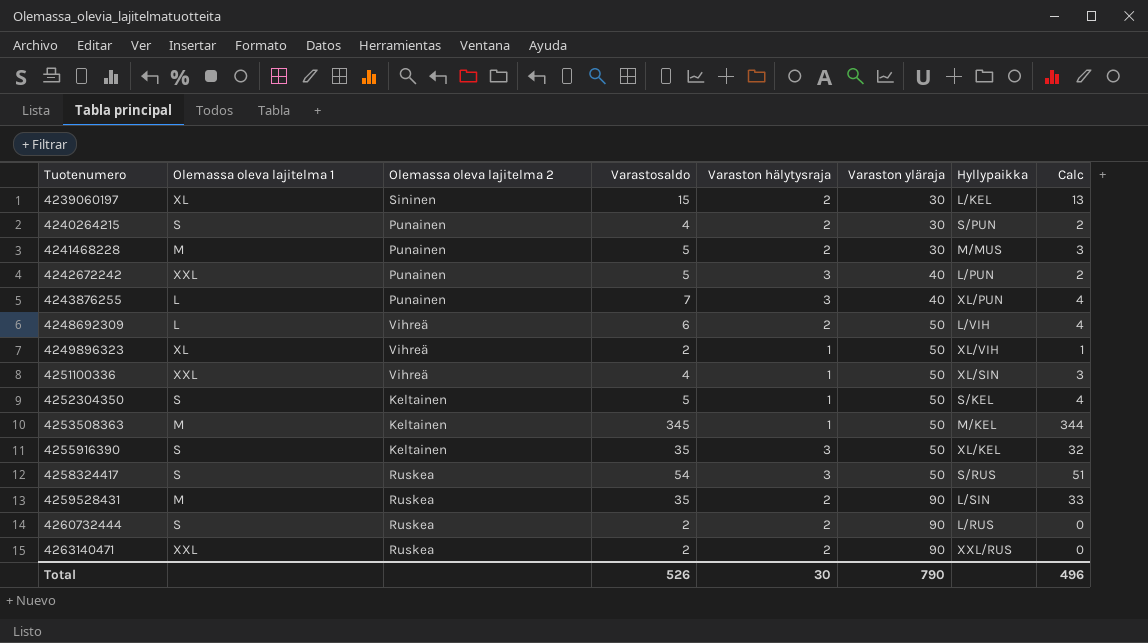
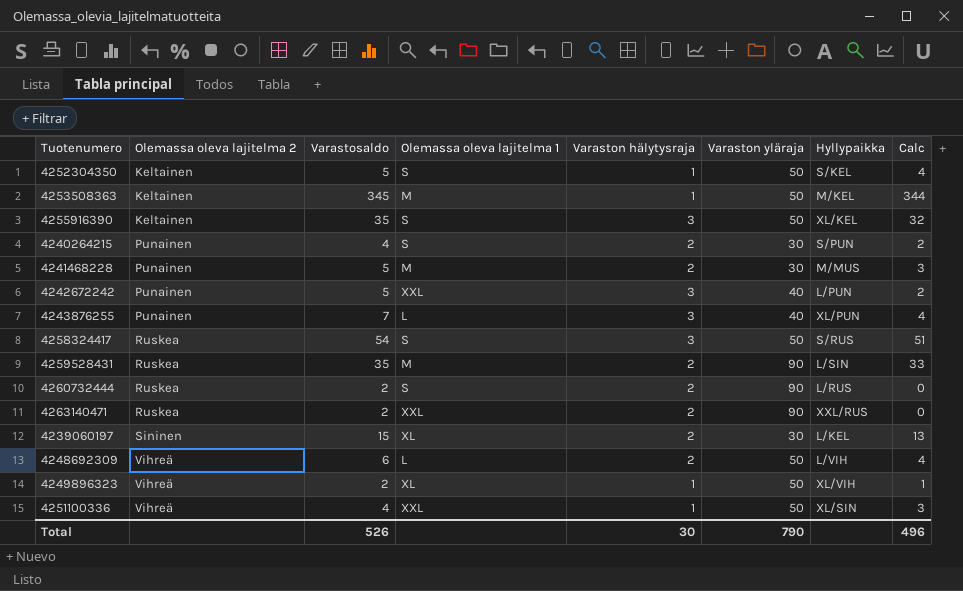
row order: Tuotenumero ascending -> Olemassa oleva lajitelma 2 ascending
column Olemassa oleva lajitelma 1 | position: 2 -> 4

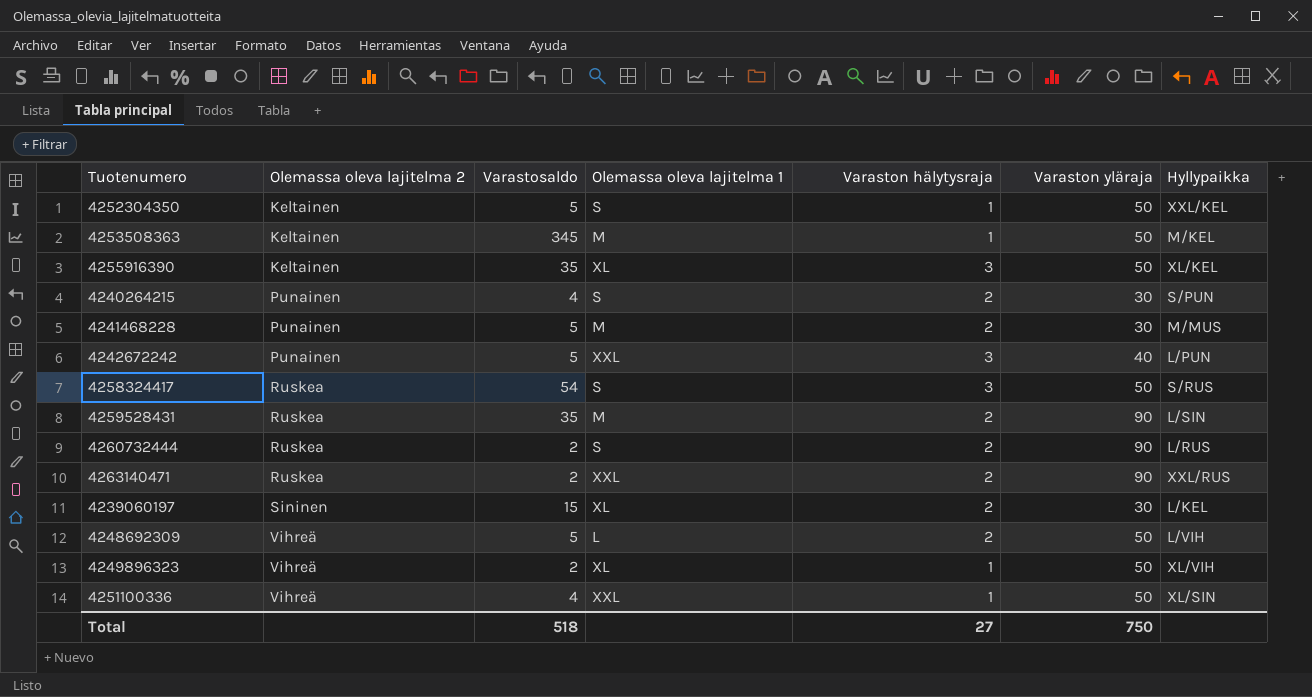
column Calc | formula: [Varastosaldo] - [Varaston hälytysraja] -> none
row 4243876255: Punainen | 7 | L | 3 | 40 | XL/PUN | 4 -> none
4252304350 | Hyllypaikka: S/KEL -> XXL/KEL
4255916390 | Olemassa oleva lajitelma 1: S -> XL
4248692309 | Varastosaldo: 6 -> 5
Total | Varastosaldo: 526 -> 518
Total | Varaston hälytysraja: 30 -> 27
Total | Varaston yläraja: 790 -> 750

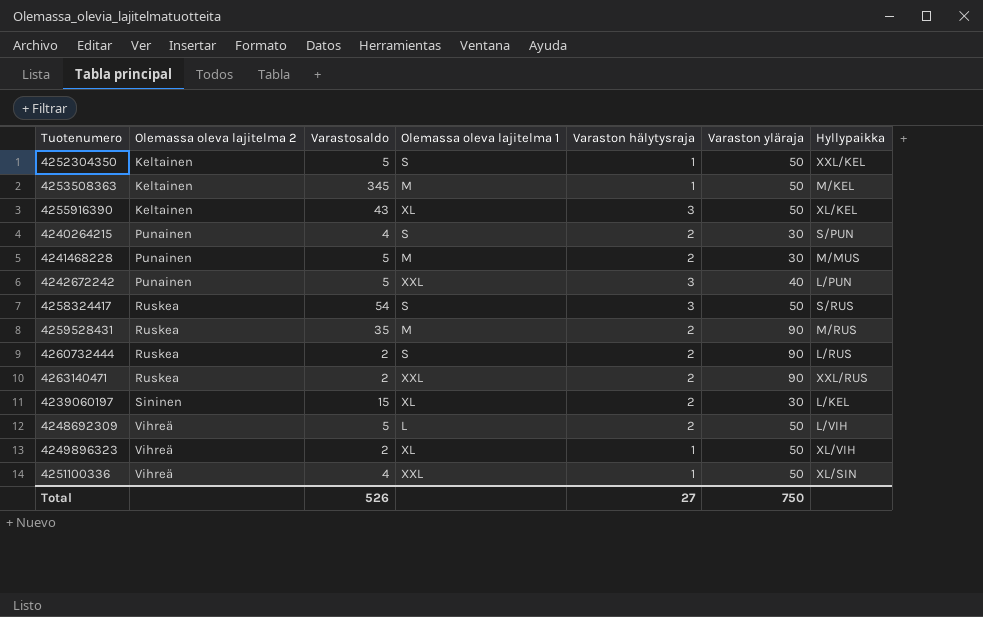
4255916390 | Varastosaldo: 35 -> 43
4259528431 | Hyllypaikka: L/SIN -> M/RUS
Total | Varastosaldo: 518 -> 526

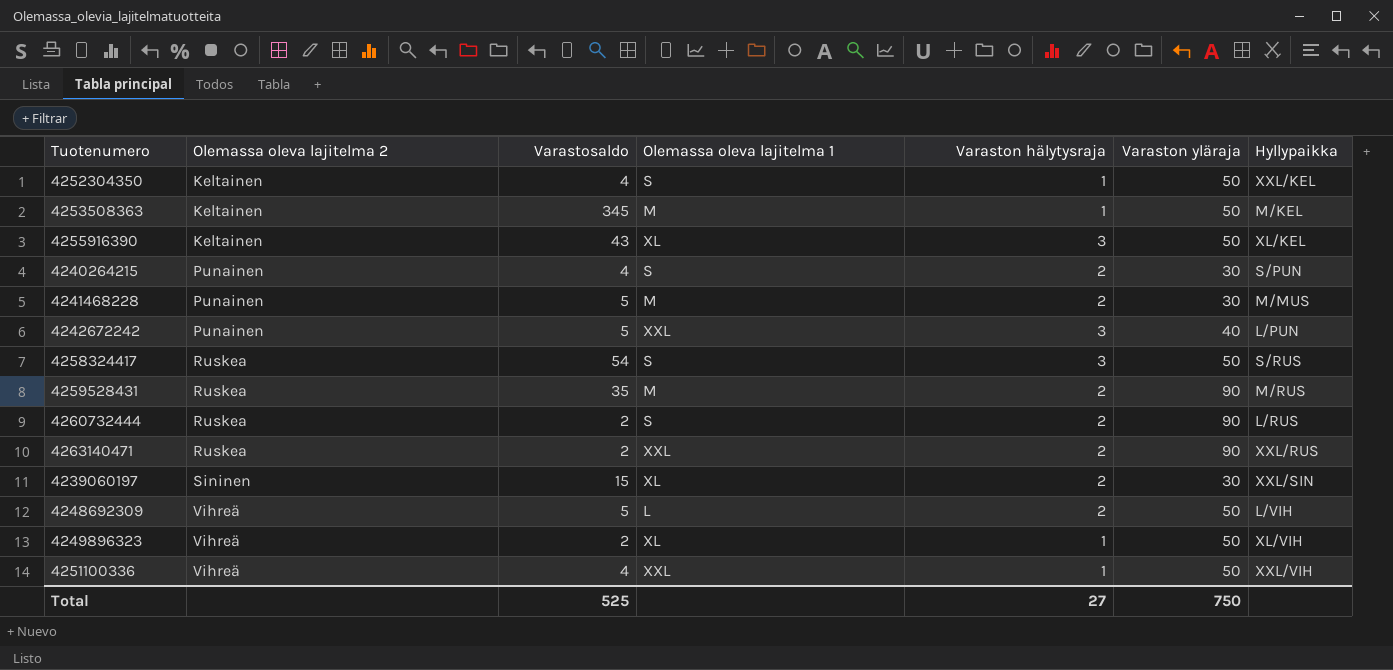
4252304350 | Varastosaldo: 5 -> 4
4239060197 | Hyllypaikka: L/KEL -> XXL/SIN
4251100336 | Hyllypaikka: XL/SIN -> XXL/VIH
Total | Varastosaldo: 526 -> 525

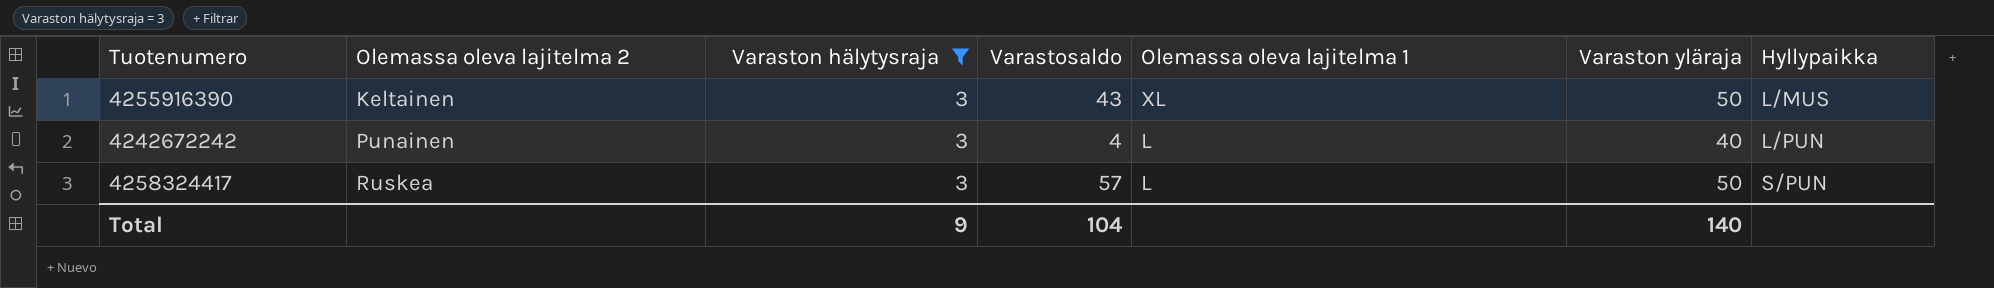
filter: none -> Varaston hälytysraja = 3
column Varaston hälytysraja | position: 5 -> 3
4255916390 | Hyllypaikka: XL/KEL -> L/MUS
4242672242 | Varastosaldo: 5 -> 4
4242672242 | Olemassa oleva lajitelma 1: XXL -> L
4258324417 | Varastosaldo: 54 -> 57
4258324417 | Olemassa oleva lajitelma 1: S -> L
4258324417 | Hyllypaikka: S/RUS -> S/PUN
Total | Varaston hälytysraja: 27 -> 9
Total | Varastosaldo: 525 -> 104
Total | Varaston yläraja: 750 -> 140

